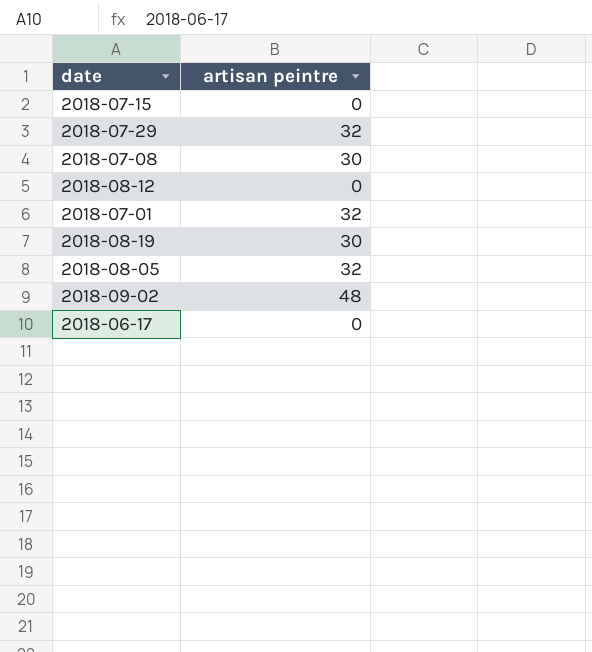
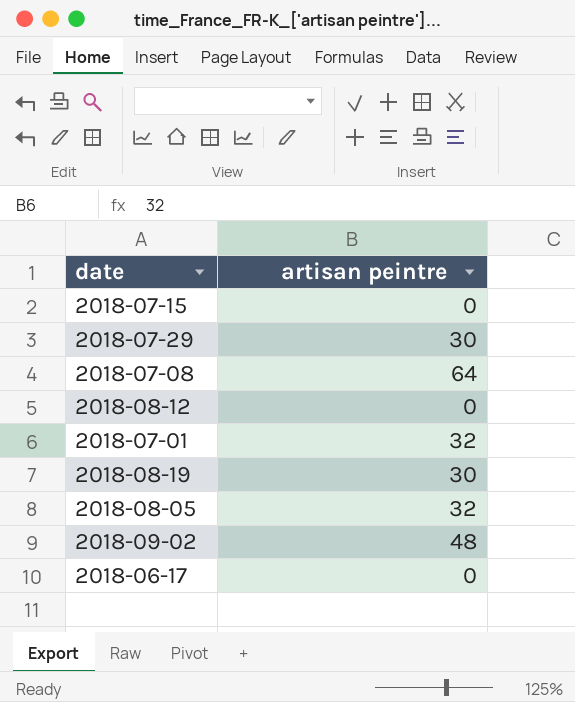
2018-07-29 | artisan peintre: 32 -> 30
2018-07-08 | artisan peintre: 30 -> 64

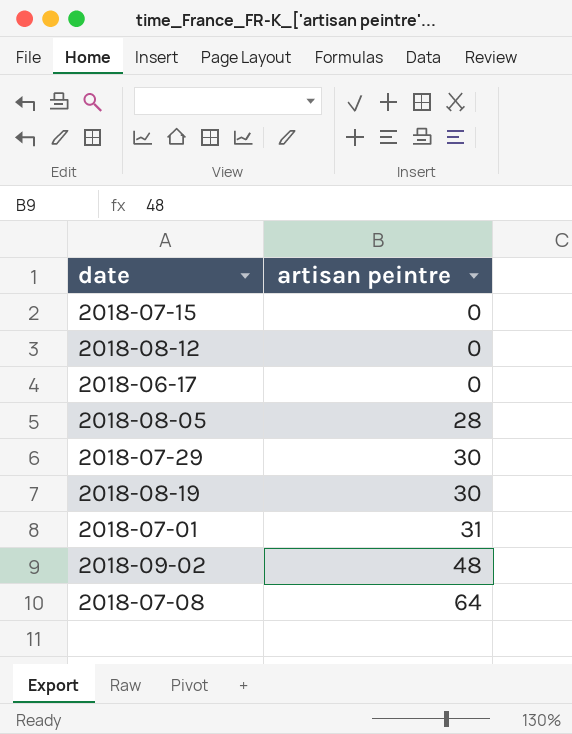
row order: none -> artisan peintre ascending
2018-08-05 | artisan peintre: 32 -> 28
2018-07-01 | artisan peintre: 32 -> 31

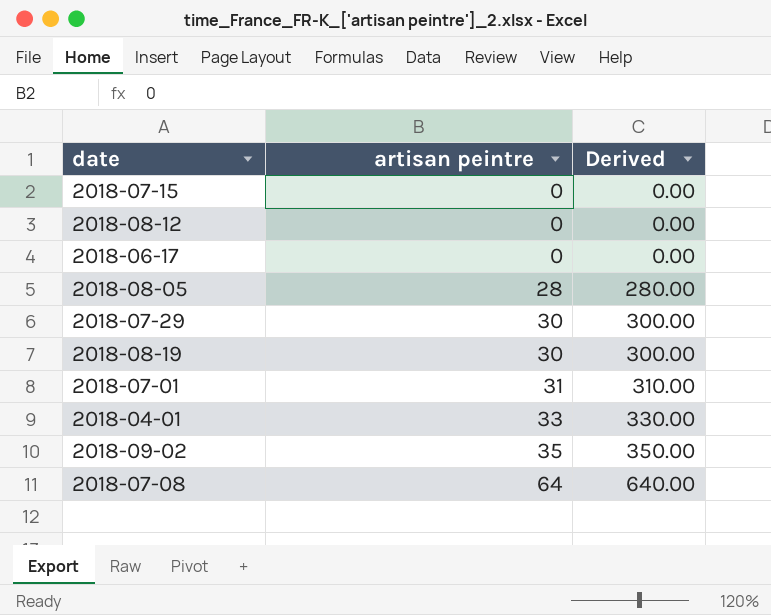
column Derived | formula: none -> [artisan peintre] * 10
row 2018-04-01: none -> 33 | 330.00
2018-09-02 | artisan peintre: 48 -> 35

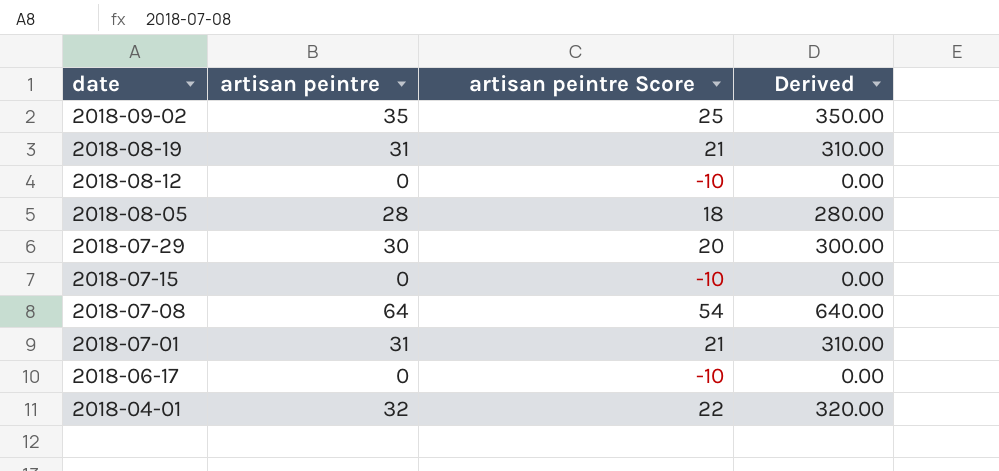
row order: artisan peintre ascending -> date descending
column artisan peintre Score | formula: none -> [artisan peintre] - 10
2018-08-19 | artisan peintre: 30 -> 31
2018-08-19 | Derived: 300.00 -> 310.00
2018-04-01 | artisan peintre: 33 -> 32
2018-04-01 | Derived: 330.00 -> 320.00

